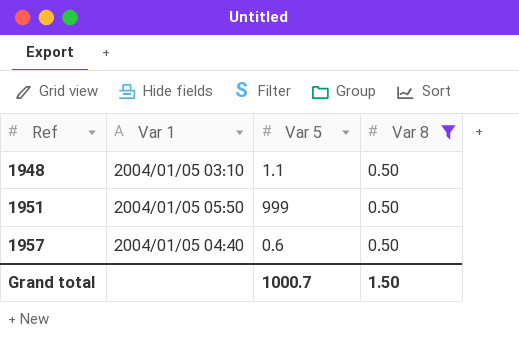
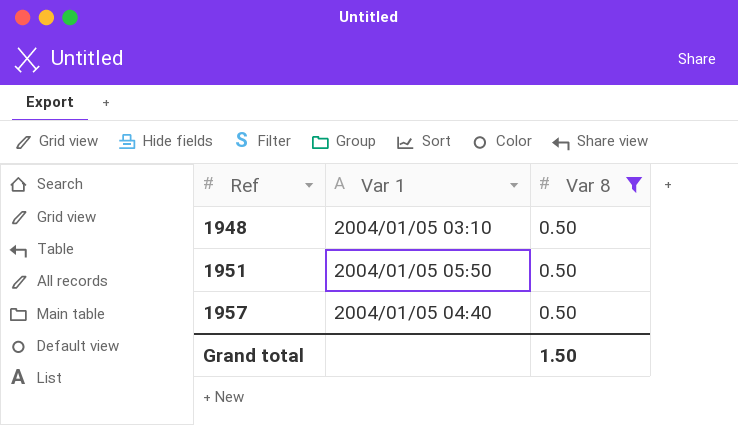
column Var 5 | position: 3 -> none

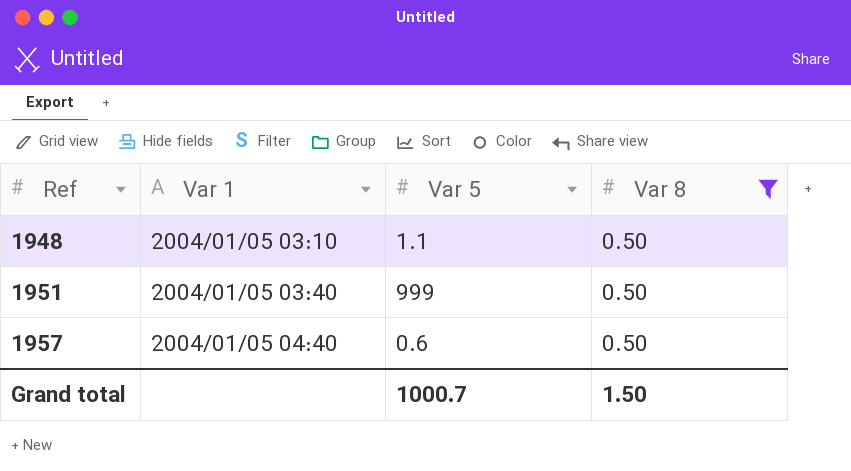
column Var 5 | position: none -> 3
1951 | Var 1: 2004/01/05 05:50 -> 2004/01/05 03:40

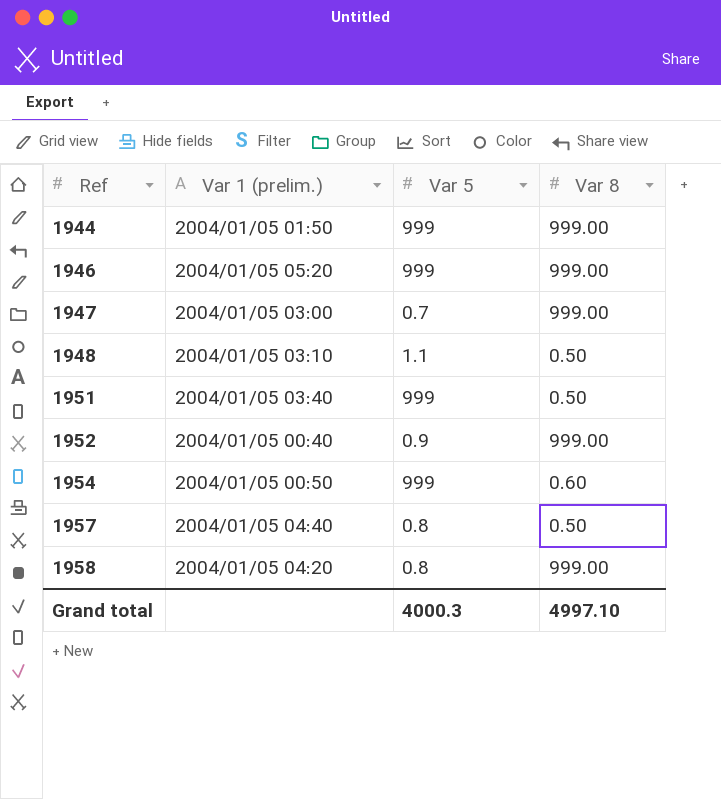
filter: Var 8 = 0.50 -> none
column name: Var 1 -> Var 1 (prelim.)
1957 | Var 5: 0.6 -> 0.8
Grand total | Var 5: 1000.7 -> 4000.3
Grand total | Var 8: 1.50 -> 4997.10

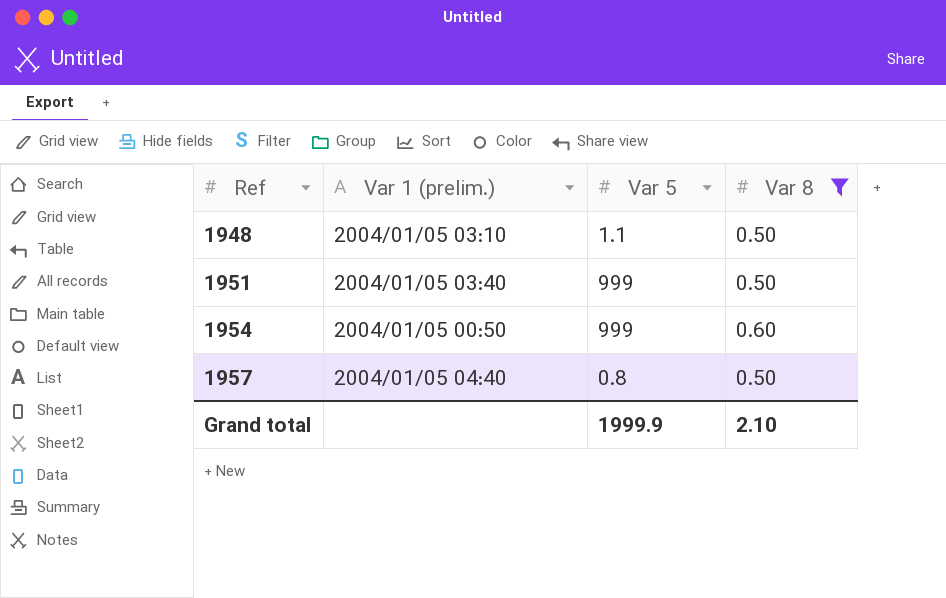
filter: none -> Var 8 != 999.00
Grand total | Var 5: 4000.3 -> 1999.9
Grand total | Var 8: 4997.10 -> 2.10

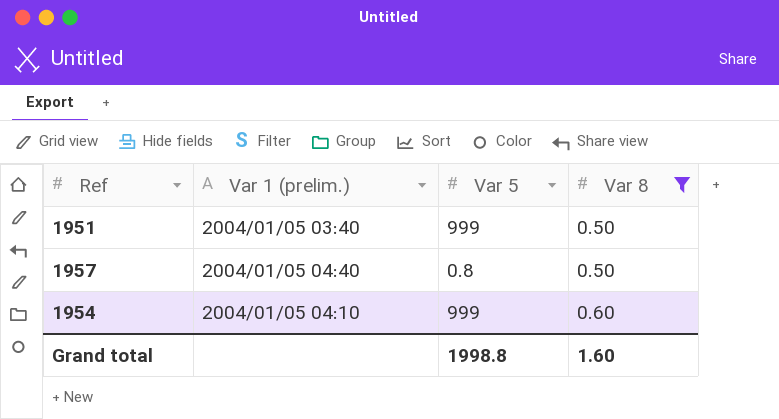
row order: Ref ascending -> Var 8 ascending
row 1948: 2004/01/05 03:10 | 1.1 | 0.50 -> none
1954 | Var 1 (prelim.): 2004/01/05 00:50 -> 2004/01/05 04:10
Grand total | Var 5: 1999.9 -> 1998.8
Grand total | Var 8: 2.10 -> 1.60

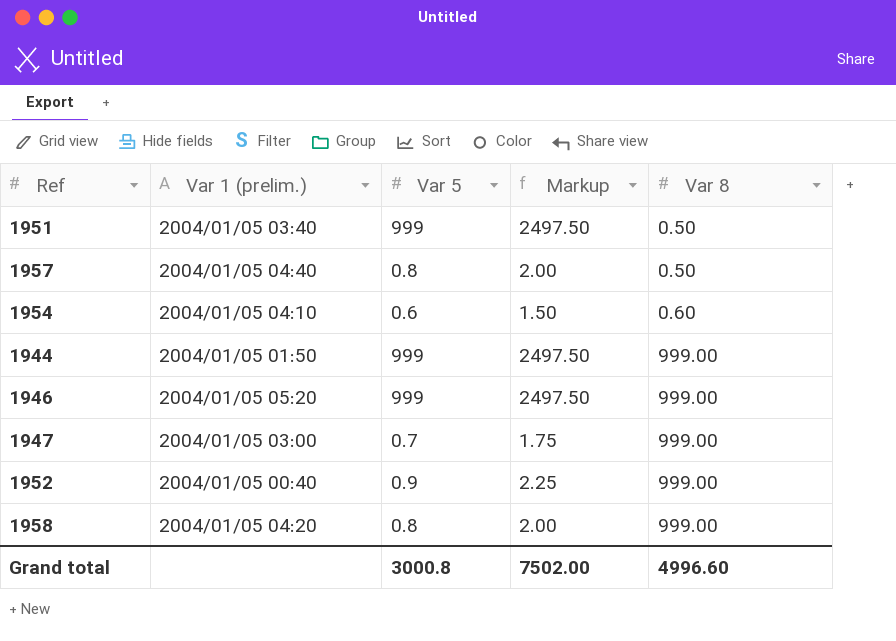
filter: Var 8 != 999.00 -> none
column Markup | formula: none -> [Var 5] * 2.5
1954 | Var 5: 999 -> 0.6
Grand total | Var 5: 1998.8 -> 3000.8
Grand total | Var 8: 1.60 -> 4996.60

